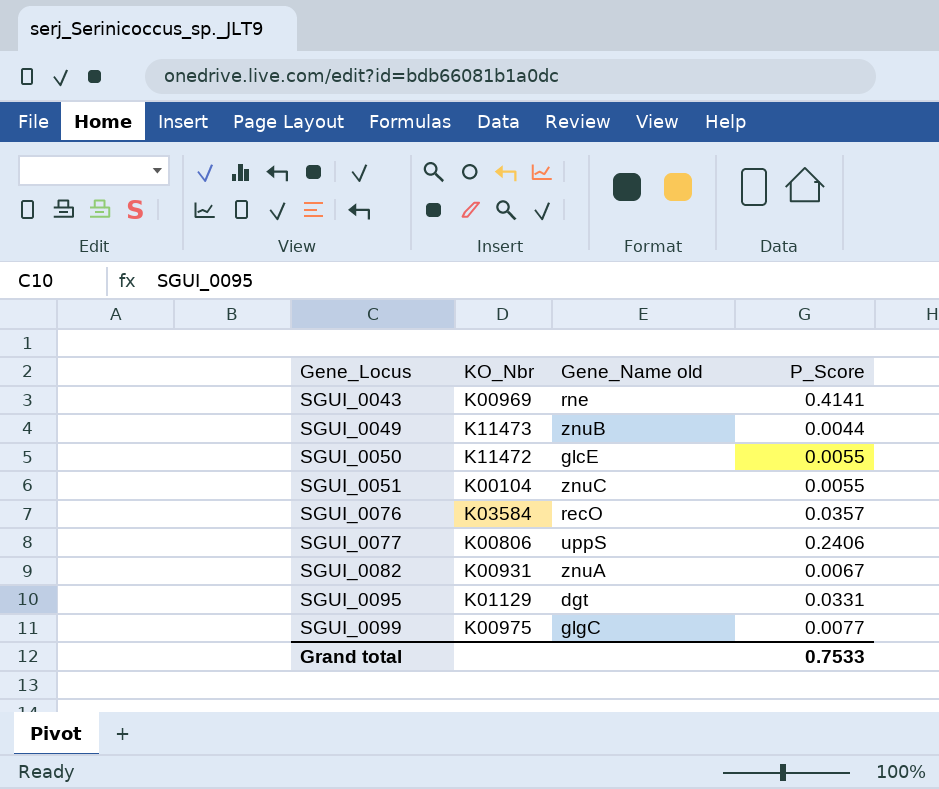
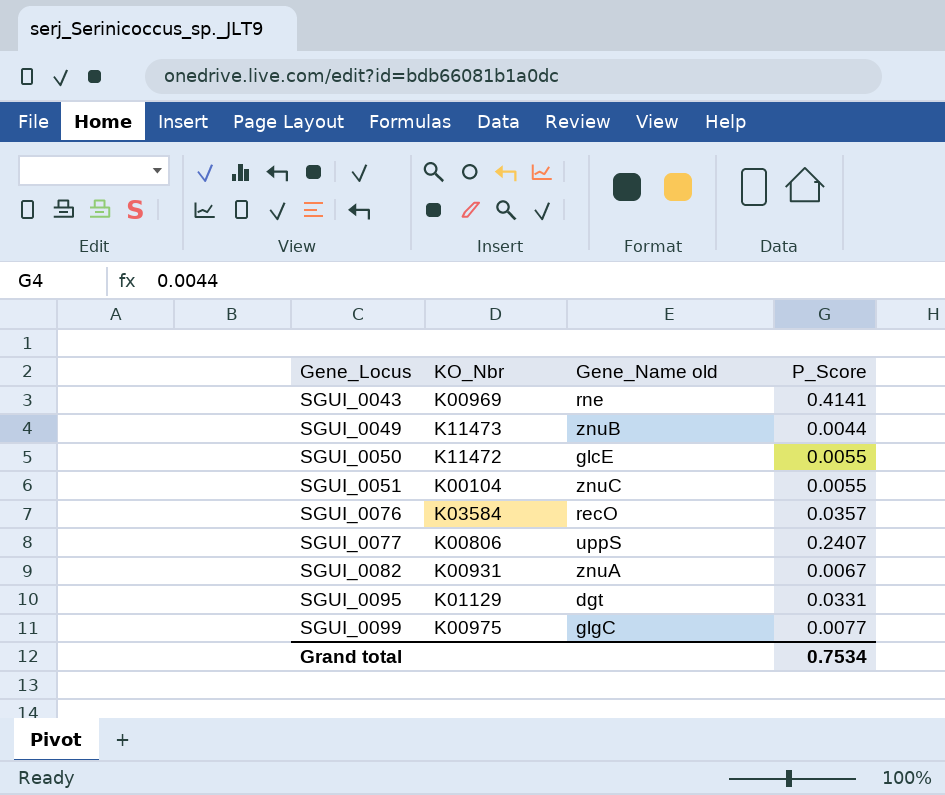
SGUI_0077 | P_Score: 0.2406 -> 0.2407
Grand total | P_Score: 0.7533 -> 0.7534

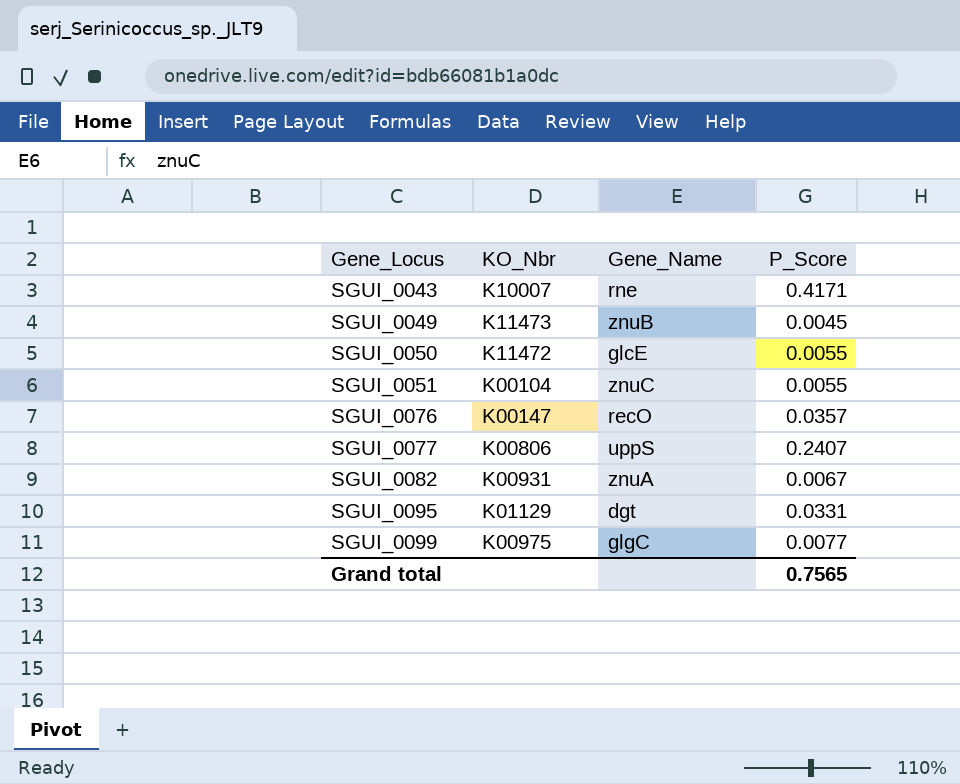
column name: Gene_Name old -> Gene_Name
SGUI_0043 | KO_Nbr: K00969 -> K10007
SGUI_0043 | P_Score: 0.4141 -> 0.4171
SGUI_0049 | P_Score: 0.0044 -> 0.0045
SGUI_0076 | KO_Nbr: K03584 -> K00147
Grand total | P_Score: 0.7534 -> 0.7565

